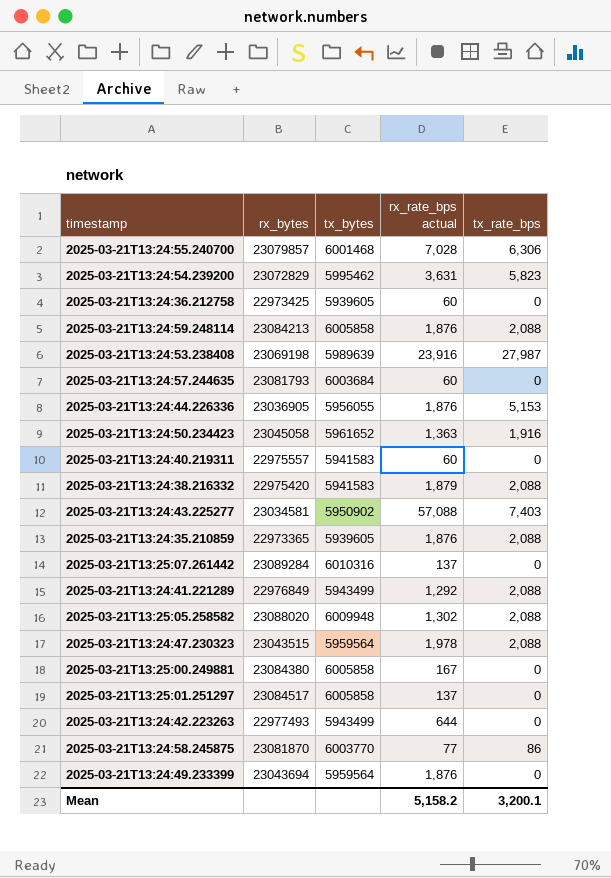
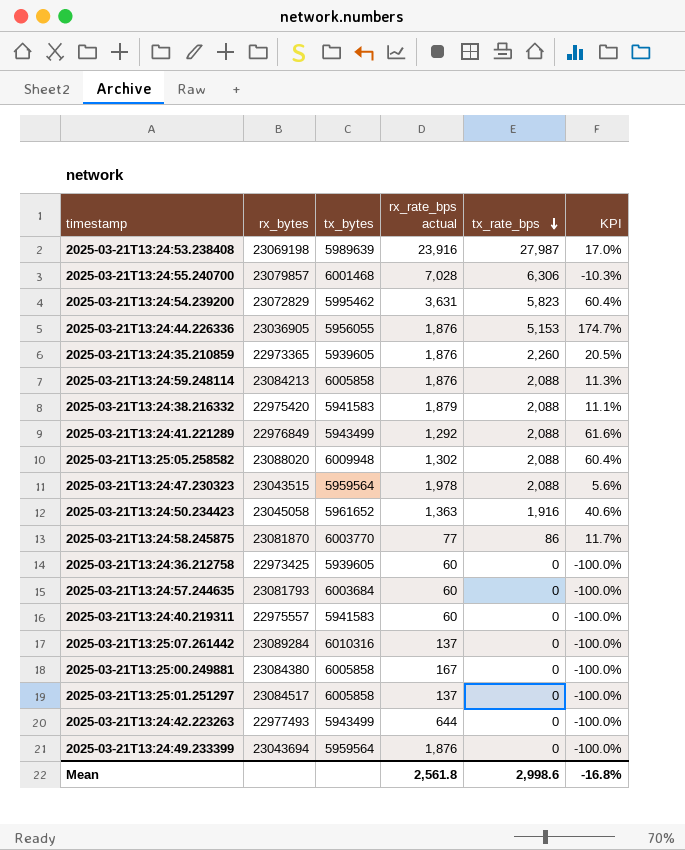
row order: none -> tx_rate_bps descending
column KPI | formula: none -> ([tx_rate_bps] - [rx_rate_bps actual]) / [rx_rate_bps actual]
row 2025-03-21T13:24:43.225277: 23034581 | 5950902 | 57,088 | 7,403 -> none
2025-03-21T13:24:35.210859 | tx_rate_bps: 2,088 -> 2,260
Mean | rx_rate_bps actual: 5,158.2 -> 2,561.8
Mean | tx_rate_bps: 3,200.1 -> 2,998.6

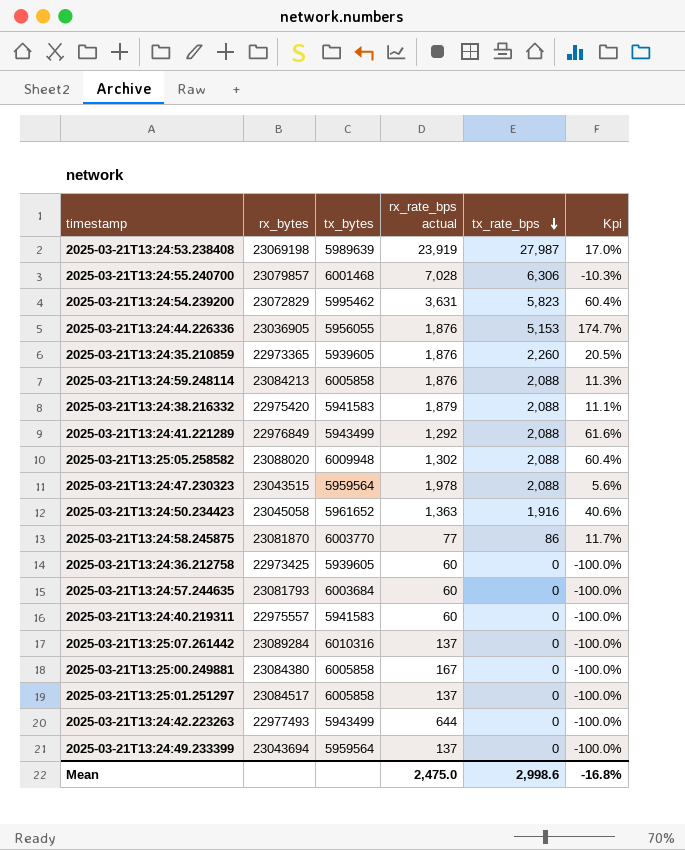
column name: KPI -> Kpi
2025-03-21T13:24:53.238408 | rx_rate_bps actual: 23,916 -> 23,919
2025-03-21T13:24:49.233399 | rx_rate_bps actual: 1,876 -> 137
Mean | rx_rate_bps actual: 2,561.8 -> 2,475.0

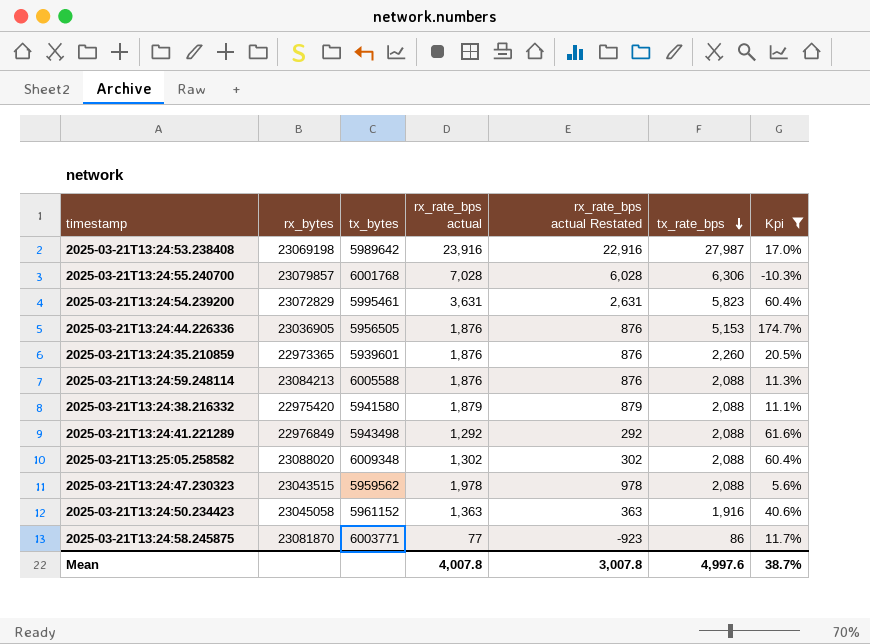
filter: none -> Kpi != -100.0%
column rx_rate_bps actual Restated | formula: none -> [rx_rate_bps actual] - 1000
2025-03-21T13:24:53.238408 | tx_bytes: 5989639 -> 5989642
2025-03-21T13:24:53.238408 | rx_rate_bps actual: 23,919 -> 23,916
2025-03-21T13:24:55.240700 | tx_bytes: 6001468 -> 6001768
2025-03-21T13:24:54.239200 | tx_bytes: 5995462 -> 5995461
2025-03-21T13:24:44.226336 | tx_bytes: 5956055 -> 5956505
2025-03-21T13:24:35.210859 | tx_bytes: 5939605 -> 5939601
2025-03-21T13:24:59.248114 | tx_bytes: 6005858 -> 6005588
2025-03-21T13:24:38.216332 | tx_bytes: 5941583 -> 5941580
2025-03-21T13:24:41.221289 | tx_bytes: 5943499 -> 5943498
2025-03-21T13:25:05.258582 | tx_bytes: 6009948 -> 6009348
2025-03-21T13:24:47.230323 | tx_bytes: 5959564 -> 5959562
2025-03-21T13:24:50.234423 | tx_bytes: 5961652 -> 5961152
2025-03-21T13:24:58.245875 | tx_bytes: 6003770 -> 6003771
Mean | rx_rate_bps actual: 2,475.0 -> 4,007.8
Mean | tx_rate_bps: 2,998.6 -> 4,997.6
Mean | Kpi: -16.8% -> 38.7%

